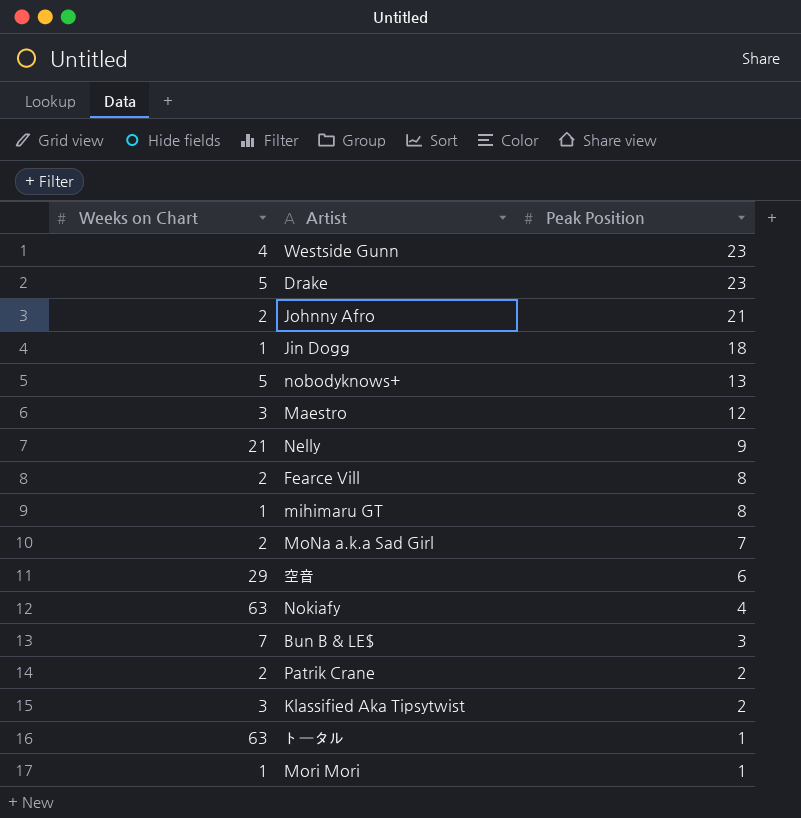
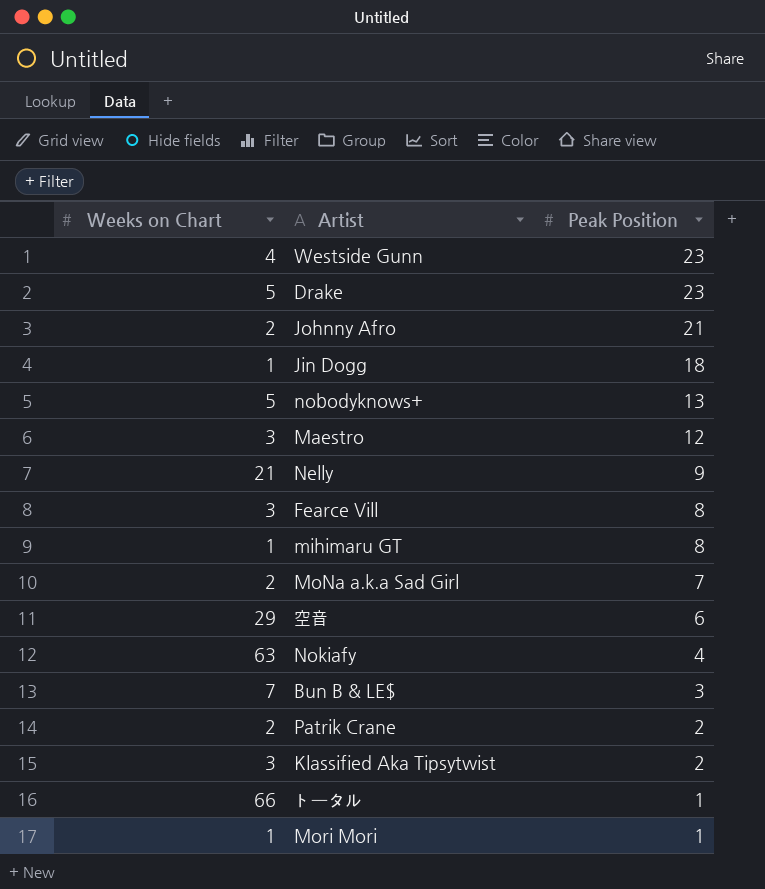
Fearce Vill | Weeks on Chart: 2 -> 3
トータル | Weeks on Chart: 63 -> 66

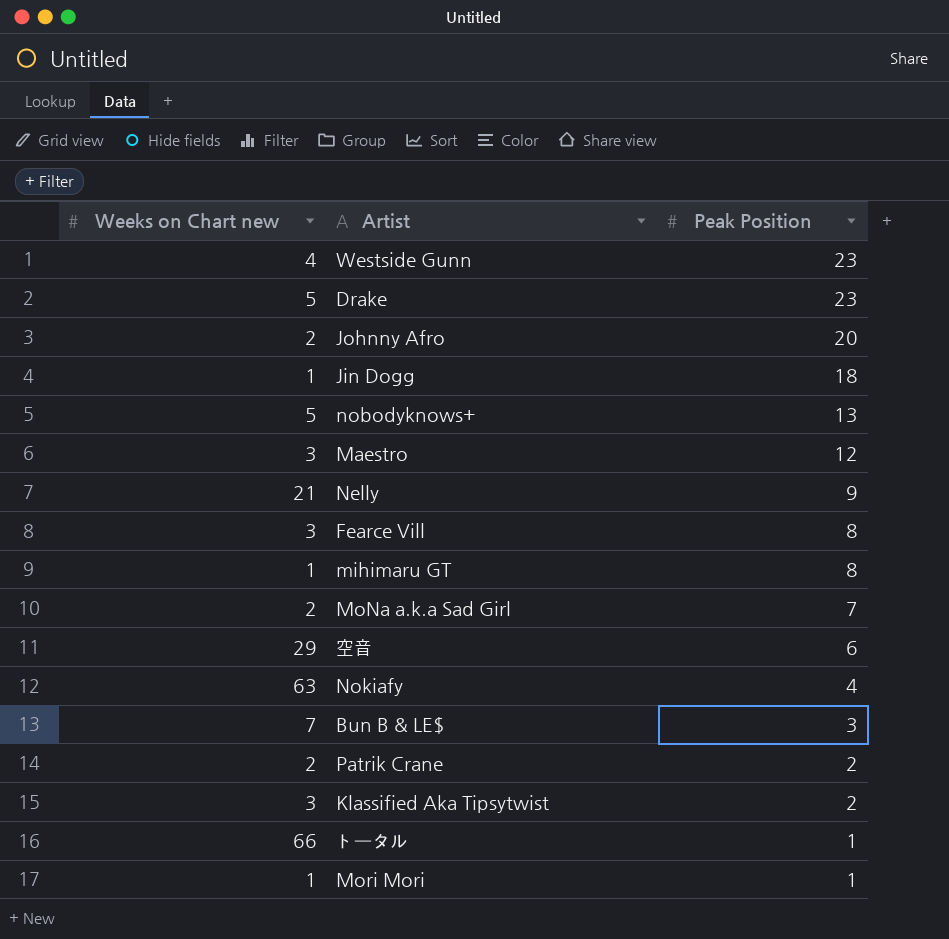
column name: Weeks on Chart -> Weeks on Chart new
Johnny Afro | Peak Position: 21 -> 20

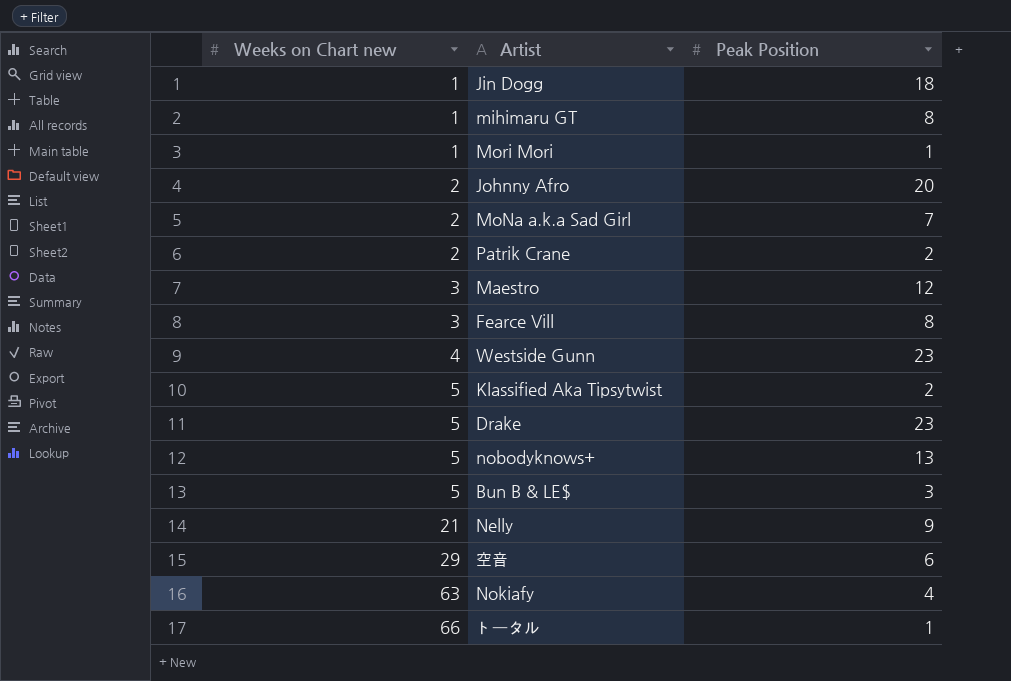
row order: Peak Position descending -> Weeks on Chart new ascending
Klassified Aka Tipsytwist | Weeks on Chart new: 3 -> 5
Bun B & LE$ | Weeks on Chart new: 7 -> 5

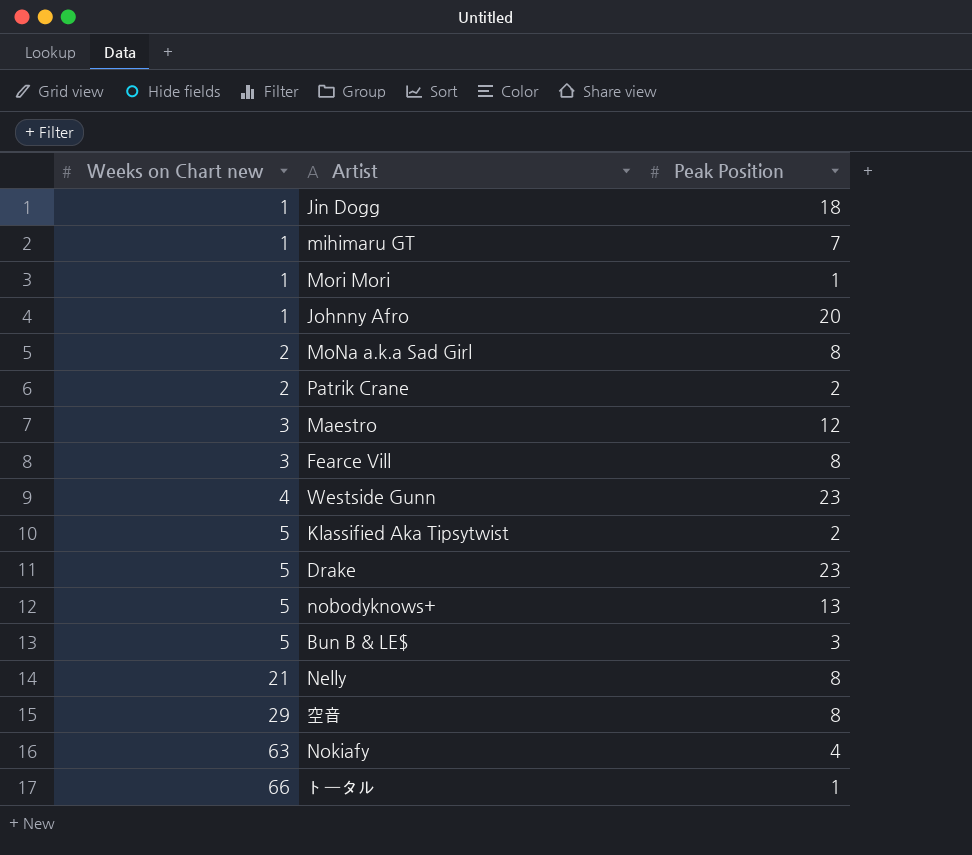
mihimaru GT | Peak Position: 8 -> 7
Johnny Afro | Weeks on Chart new: 2 -> 1
MoNa a.k.a Sad Girl | Peak Position: 7 -> 8
Nelly | Peak Position: 9 -> 8
空音 | Peak Position: 6 -> 8

